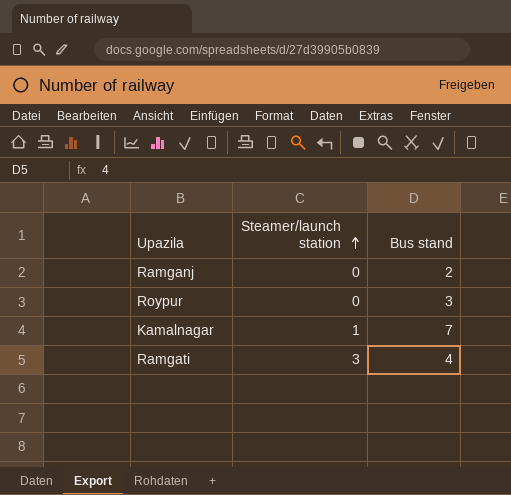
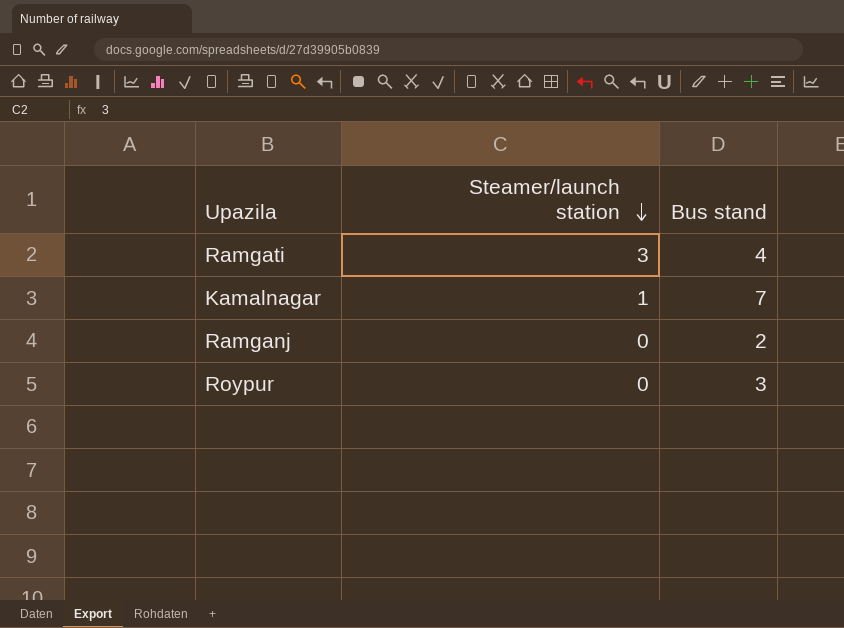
row order: Steamer/launch station ascending -> Steamer/launch station descending

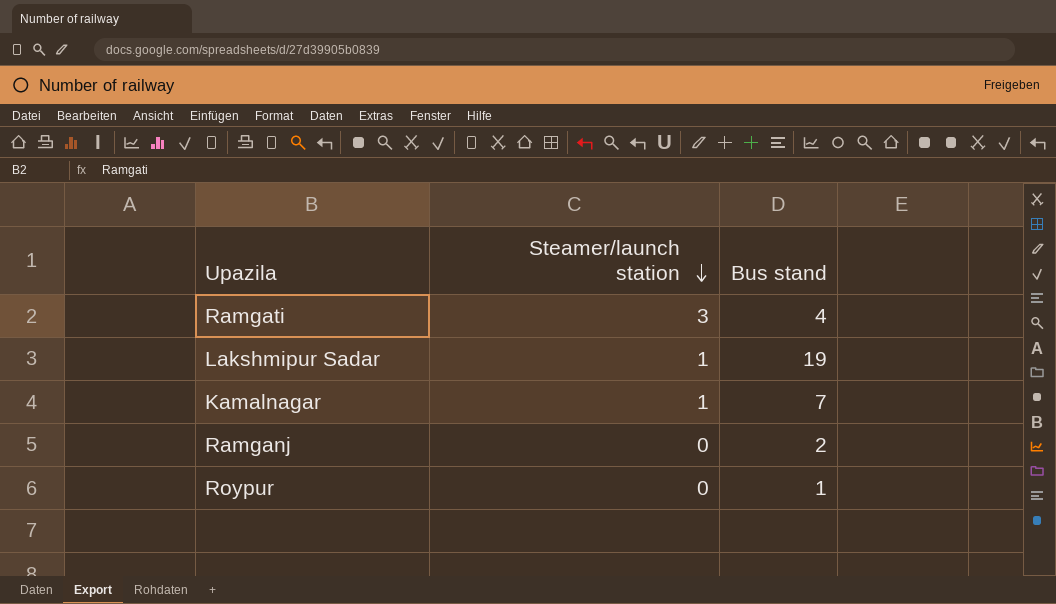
row Lakshmipur Sadar: none -> 1 | 19
Roypur | Bus stand: 3 -> 1

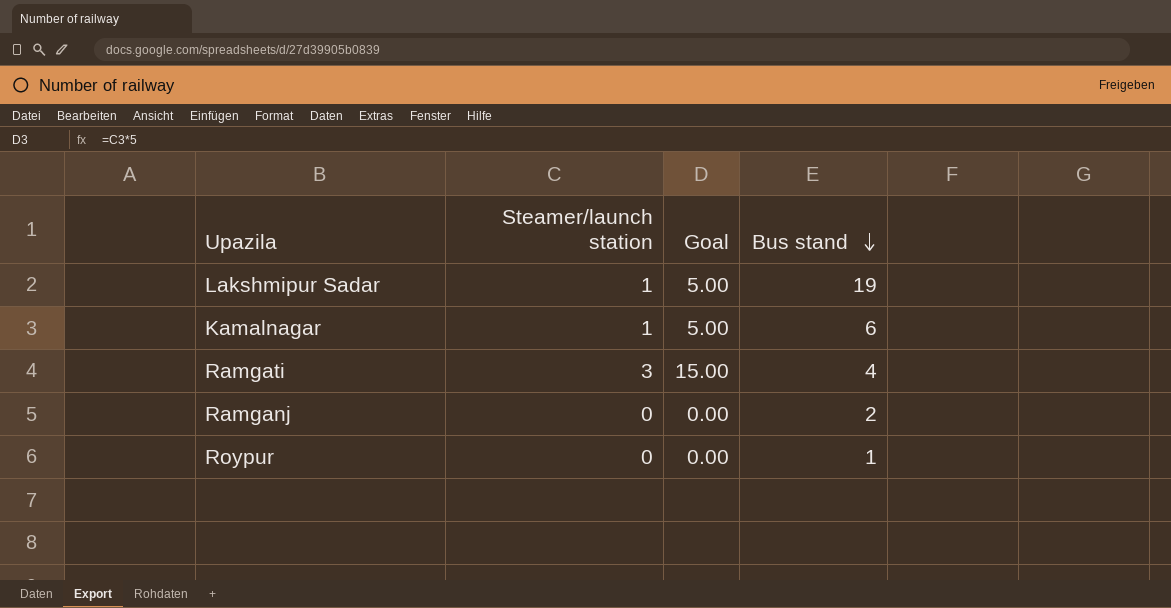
row order: Steamer/launch station descending -> Bus stand descending
column Goal | formula: none -> [Steamer/launch station] * 5
Kamalnagar | Bus stand: 7 -> 6

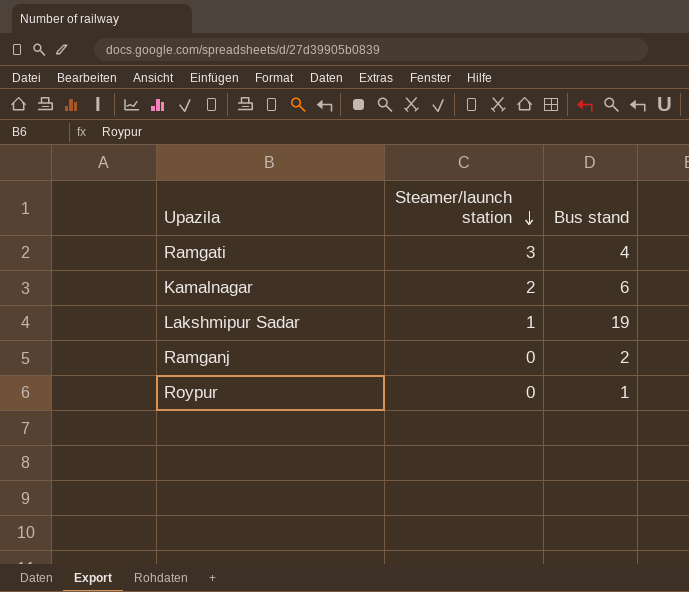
row order: Bus stand descending -> Steamer/launch station descending
column Goal | formula: [Steamer/launch station] * 5 -> none
Kamalnagar | Steamer/launch station: 1 -> 2

